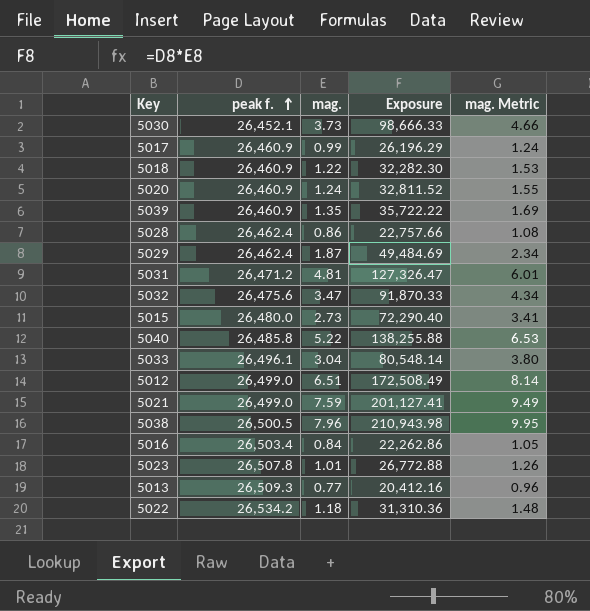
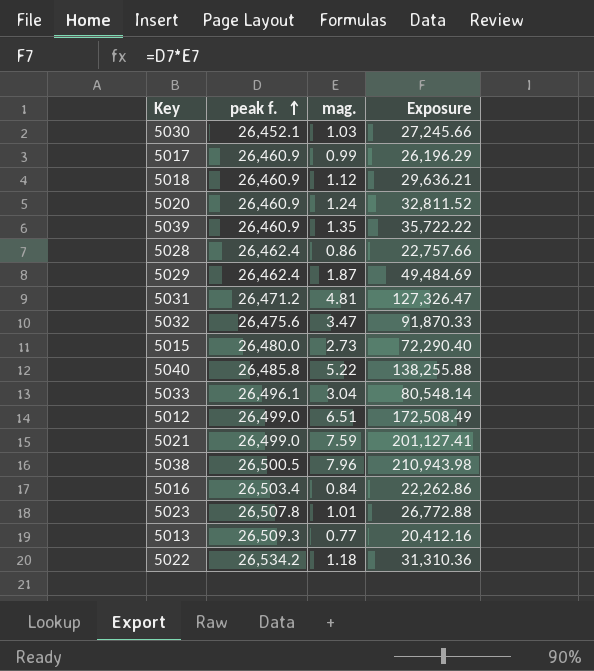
column mag. Metric | formula: [mag.] * 1.25 -> none
5030 | mag.: 3.73 -> 1.03
5030 | Exposure: 98,666.33 -> 27,245.66
5018 | mag.: 1.22 -> 1.12
5018 | Exposure: 32,282.30 -> 29,636.21

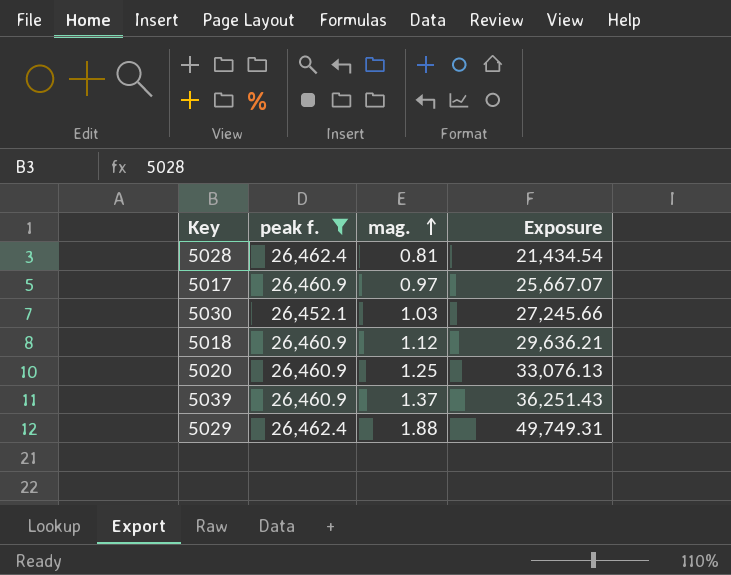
filter: none -> peak f. <= 26,462.4
row order: peak f. ascending -> mag. ascending
5028 | mag.: 0.86 -> 0.81
5028 | Exposure: 22,757.66 -> 21,434.54
5017 | mag.: 0.99 -> 0.97
5017 | Exposure: 26,196.29 -> 25,667.07
5020 | mag.: 1.24 -> 1.25
5020 | Exposure: 32,811.52 -> 33,076.13
5039 | mag.: 1.35 -> 1.37
5039 | Exposure: 35,722.22 -> 36,251.43
5029 | mag.: 1.87 -> 1.88
5029 | Exposure: 49,484.69 -> 49,749.31

